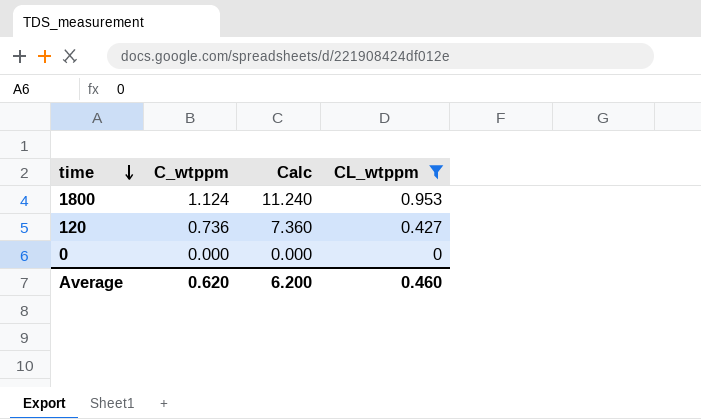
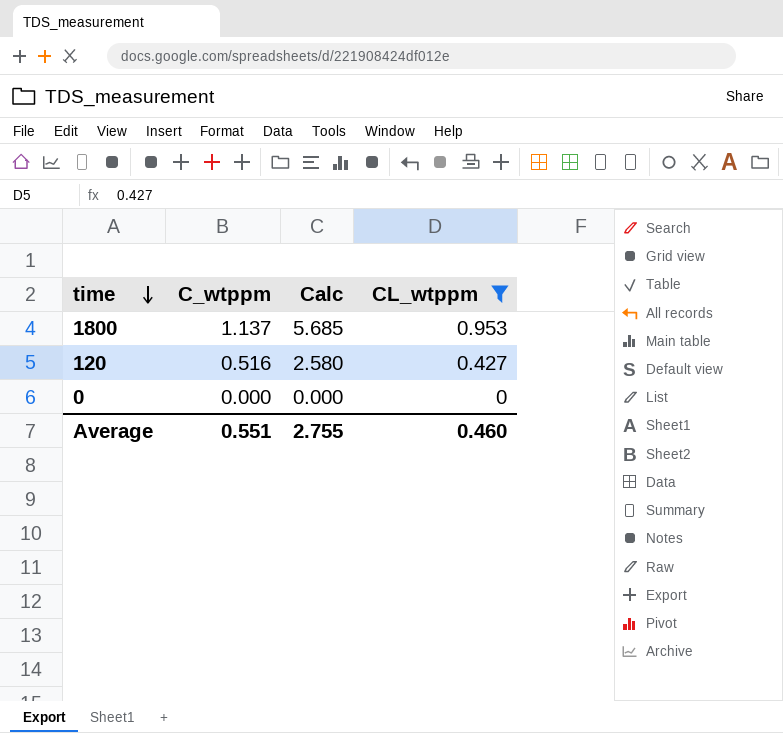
column Calc | formula: [C_wtppm] * 10 -> [C_wtppm] * 5
1800 | C_wtppm: 1.124 -> 1.137
120 | C_wtppm: 0.736 -> 0.516
Average | C_wtppm: 0.620 -> 0.551
Average | Calc: 6.200 -> 2.755

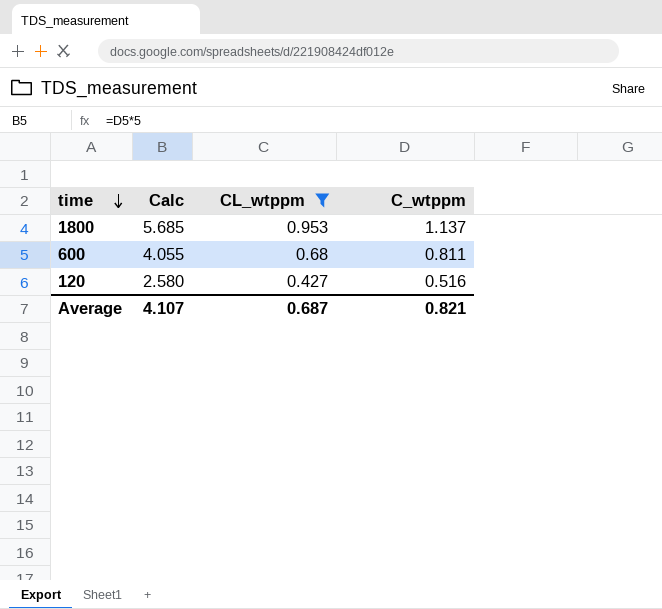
column C_wtppm | position: 2 -> 4
row 0: 0.000 | 0.000 | 0 -> none
row 600: none -> 4.055 | 0.68 | 0.811
Average | Calc: 2.755 -> 4.107
Average | CL_wtppm: 0.460 -> 0.687
Average | C_wtppm: 0.551 -> 0.821

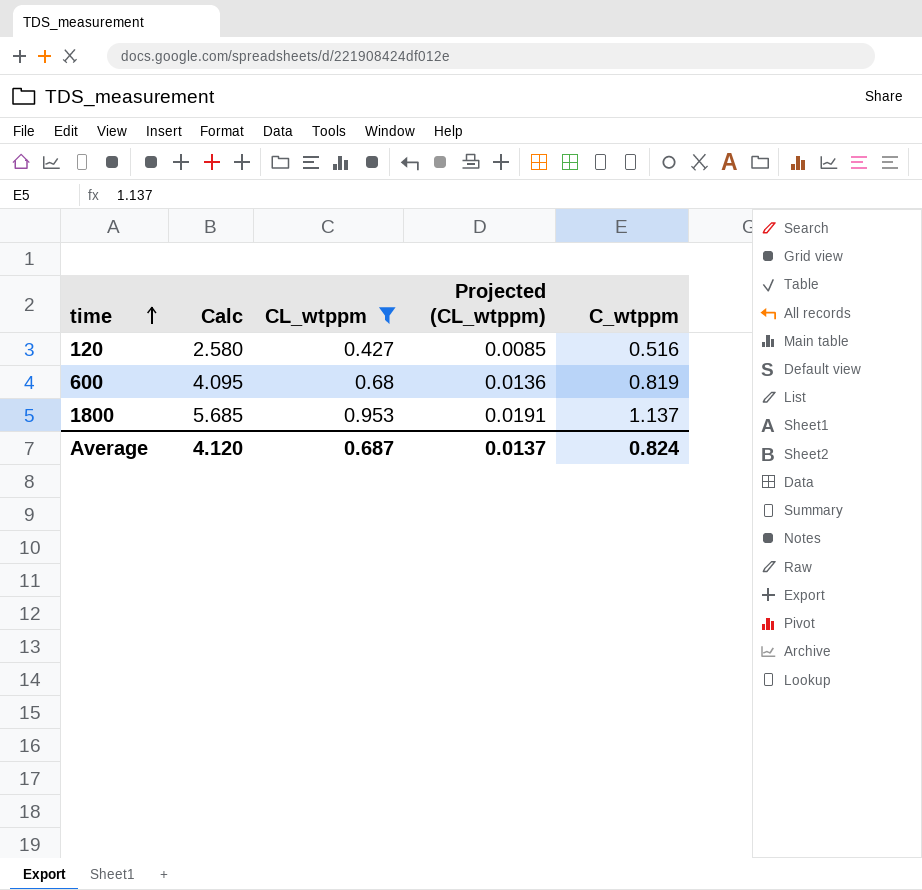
row order: time descending -> time ascending
column Projected (CL_wtppm) | formula: none -> [CL_wtppm] * 0.02
600 | Calc: 4.055 -> 4.095
600 | C_wtppm: 0.811 -> 0.819
Average | Calc: 4.107 -> 4.120
Average | C_wtppm: 0.821 -> 0.824

